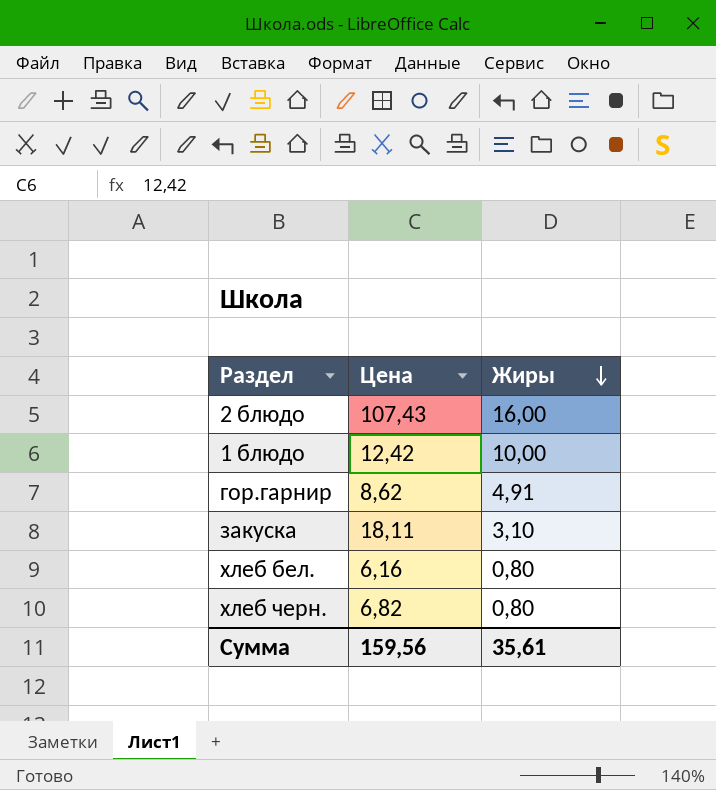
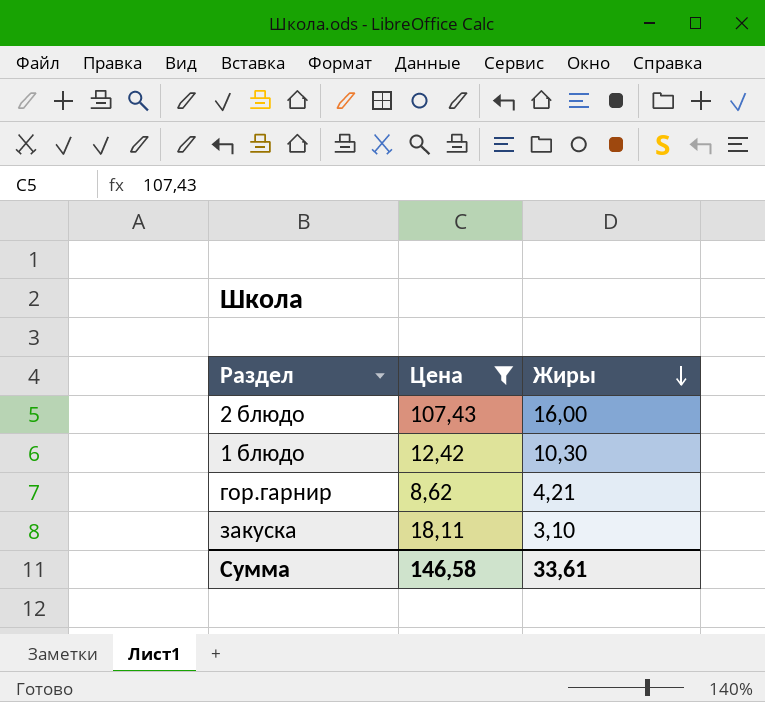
filter: none -> Цена >= 8,62
1 блюдо | Жиры: 10,00 -> 10,30
гор.гарнир | Жиры: 4,91 -> 4,21
Сумма | Цена: 159,56 -> 146,58
Сумма | Жиры: 35,61 -> 33,61

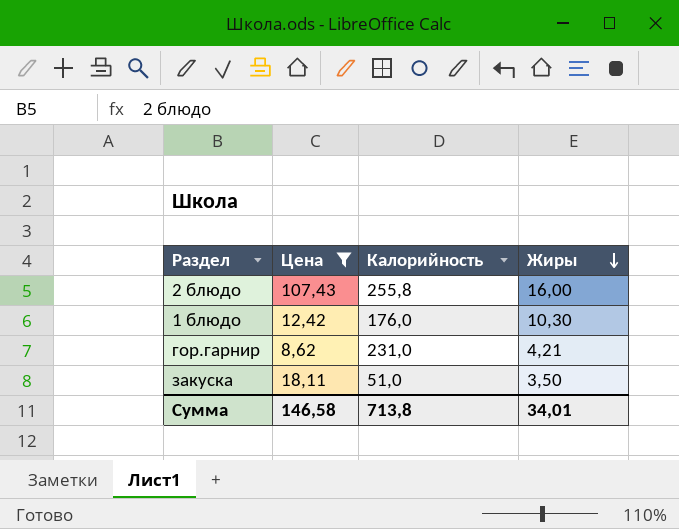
column Калорийность | position: none -> 3
закуска | Жиры: 3,10 -> 3,50
Сумма | Жиры: 33,61 -> 34,01

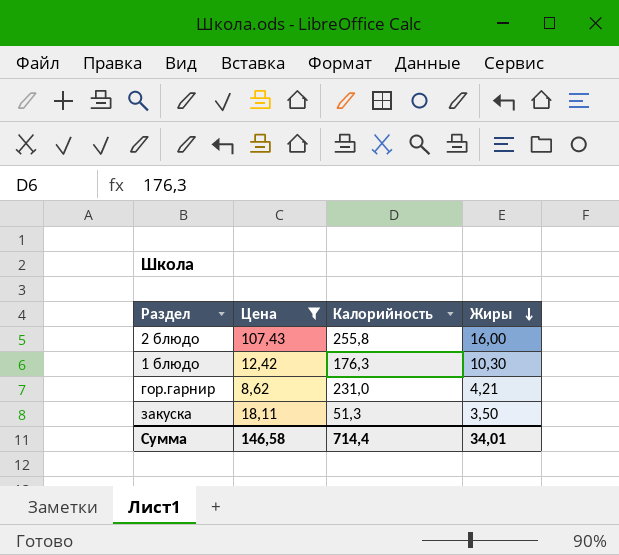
1 блюдо | Калорийность: 176,0 -> 176,3
закуска | Калорийность: 51,0 -> 51,3
Сумма | Калорийность: 713,8 -> 714,4

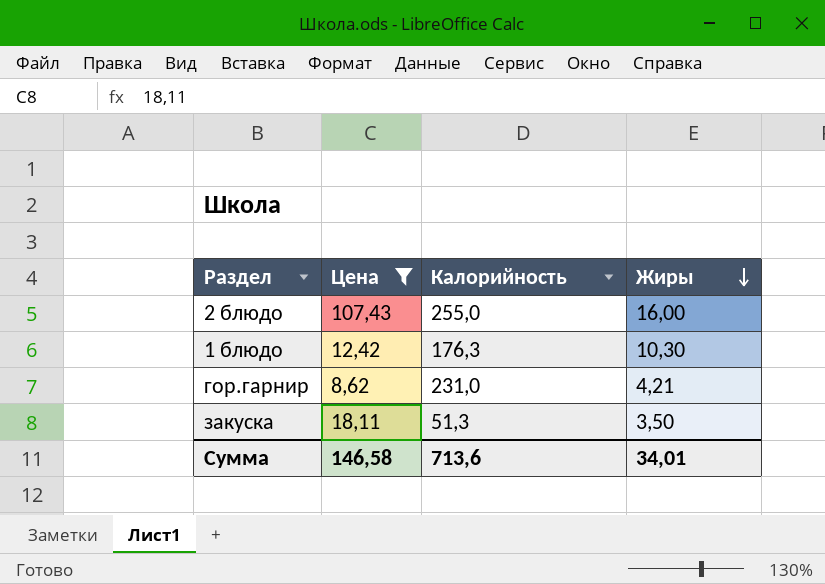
2 блюдо | Калорийность: 255,8 -> 255,0
Сумма | Калорийность: 714,4 -> 713,6

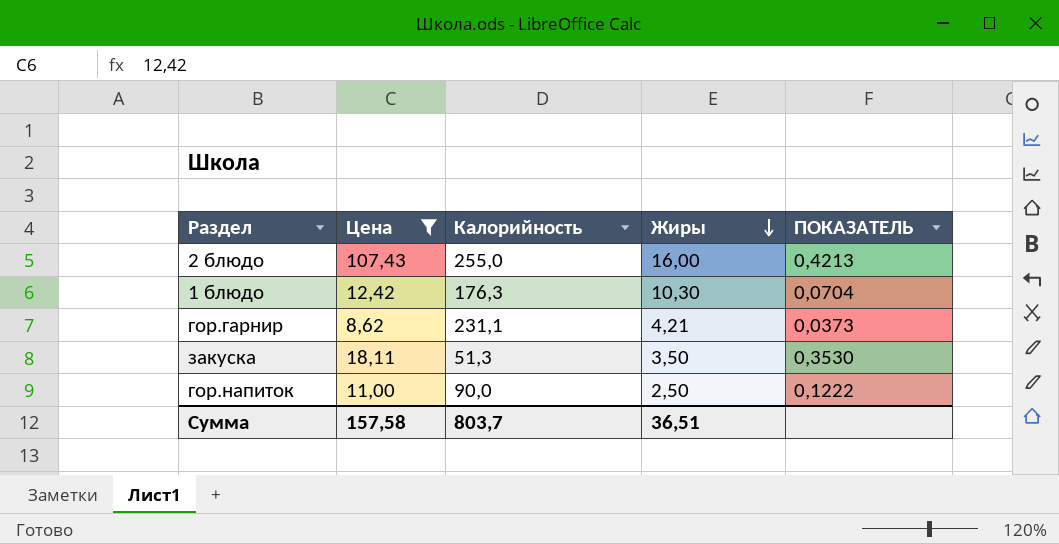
column ПОКАЗАТЕЛЬ | formula: none -> [Цена] / [Калорийность]
гор.гарнир | Калорийность: 231,0 -> 231,1
row гор.напиток: none -> 11,00 | 90,0 | 2,50 | 0,1222
Сумма | Цена: 146,58 -> 157,58
Сумма | Калорийность: 713,6 -> 803,7
Сумма | Жиры: 34,01 -> 36,51

